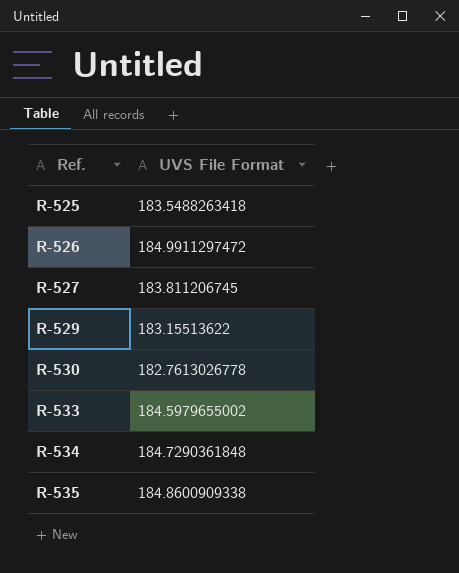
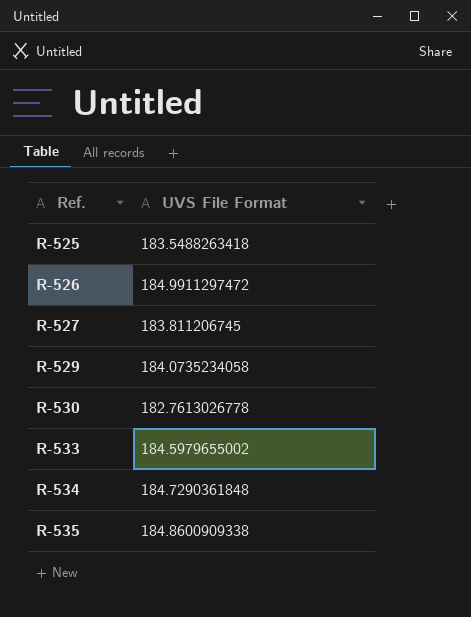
R-529 | UVS File Format: 183.15513622 -> 184.0735234058

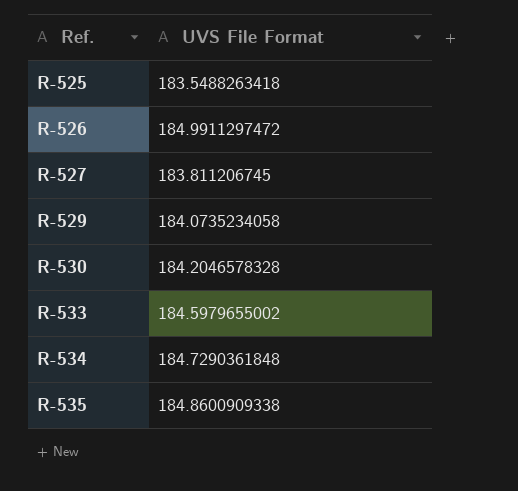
R-530 | UVS File Format: 182.7613026778 -> 184.2046578328

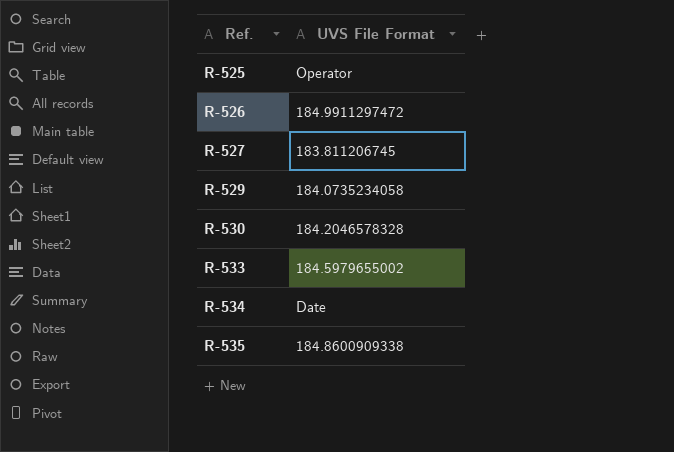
R-525 | UVS File Format: 183.5488263418 -> Operator
R-534 | UVS File Format: 184.7290361848 -> Date

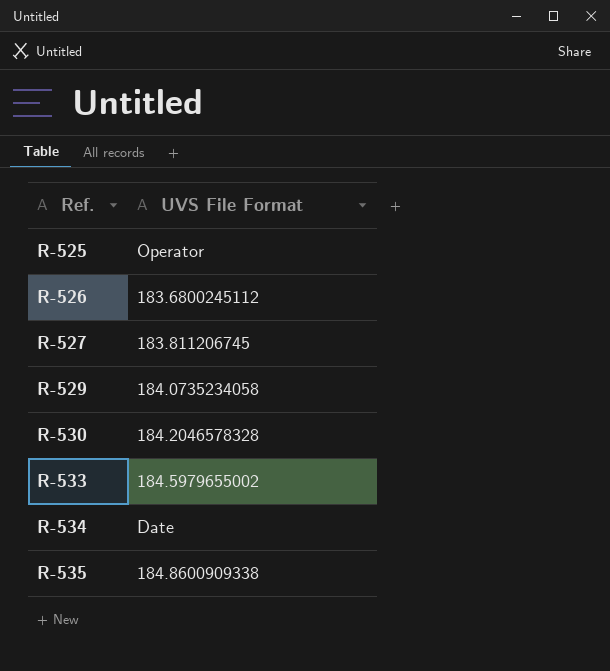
R-526 | UVS File Format: 184.9911297472 -> 183.6800245112

